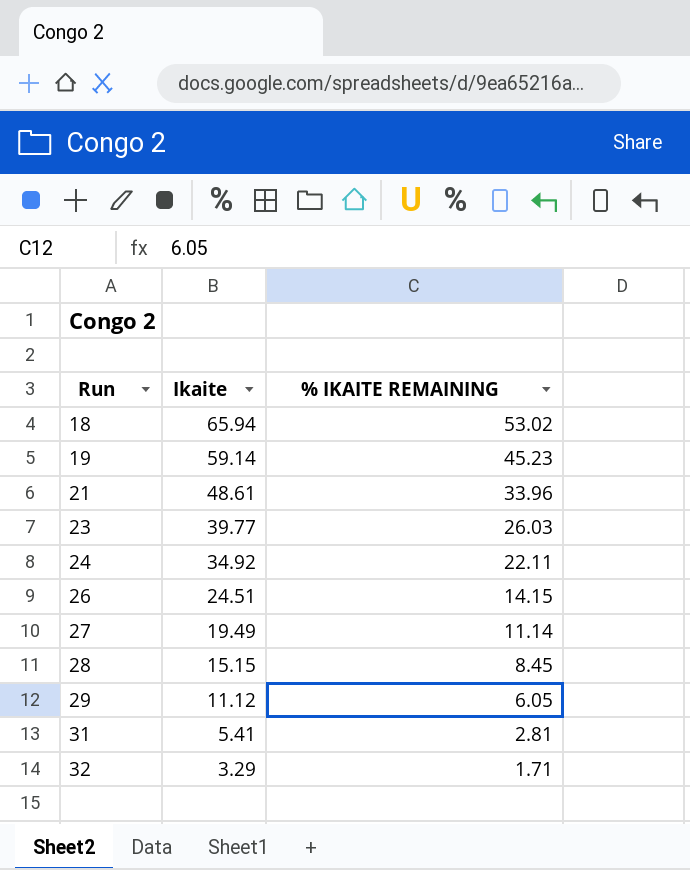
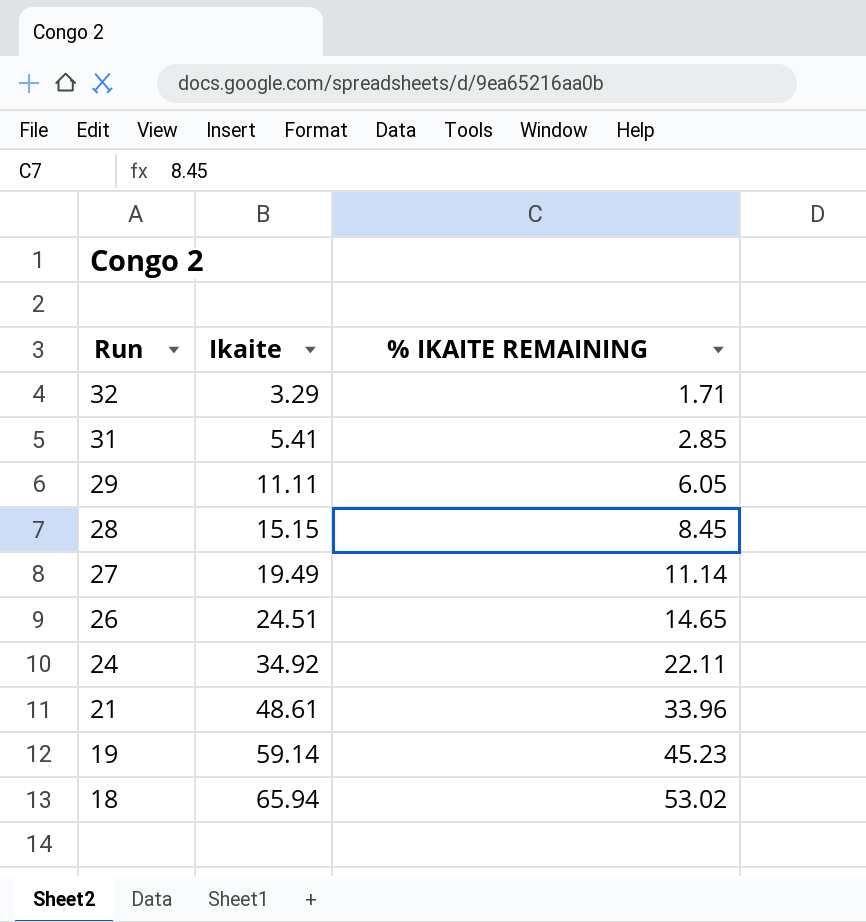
row order: Run ascending -> Run descending
row 23: 39.77 | 26.03 -> none
31 | % IKAITE REMAINING: 2.81 -> 2.85
29 | Ikaite: 11.12 -> 11.11
26 | % IKAITE REMAINING: 14.15 -> 14.65

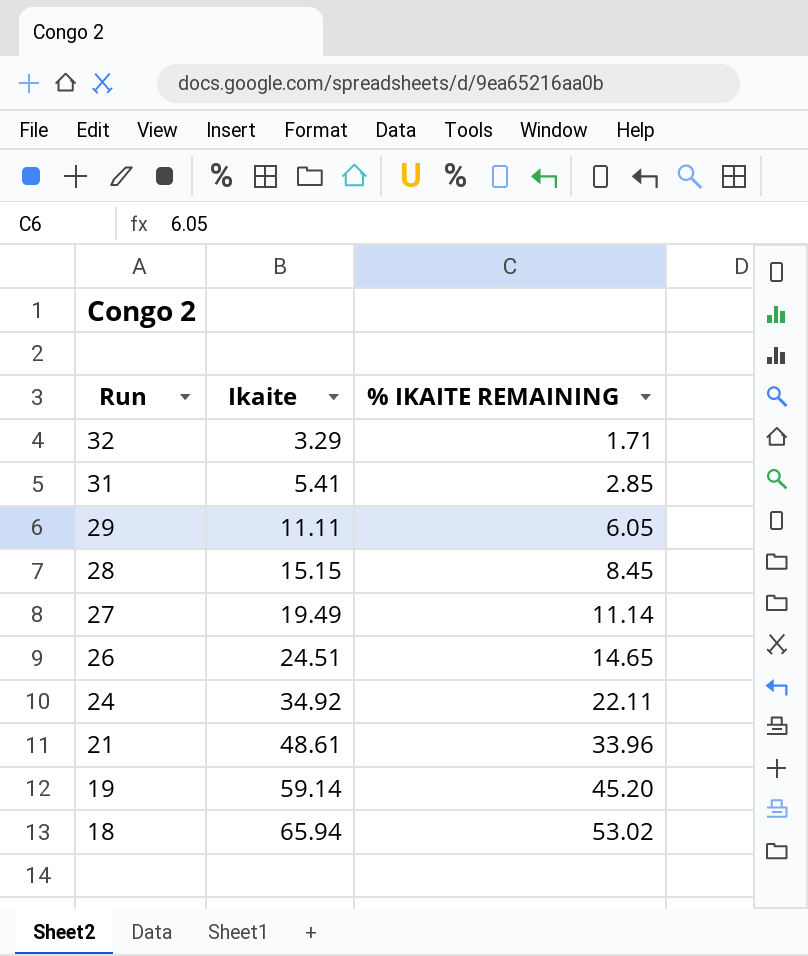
19 | % IKAITE REMAINING: 45.23 -> 45.20

